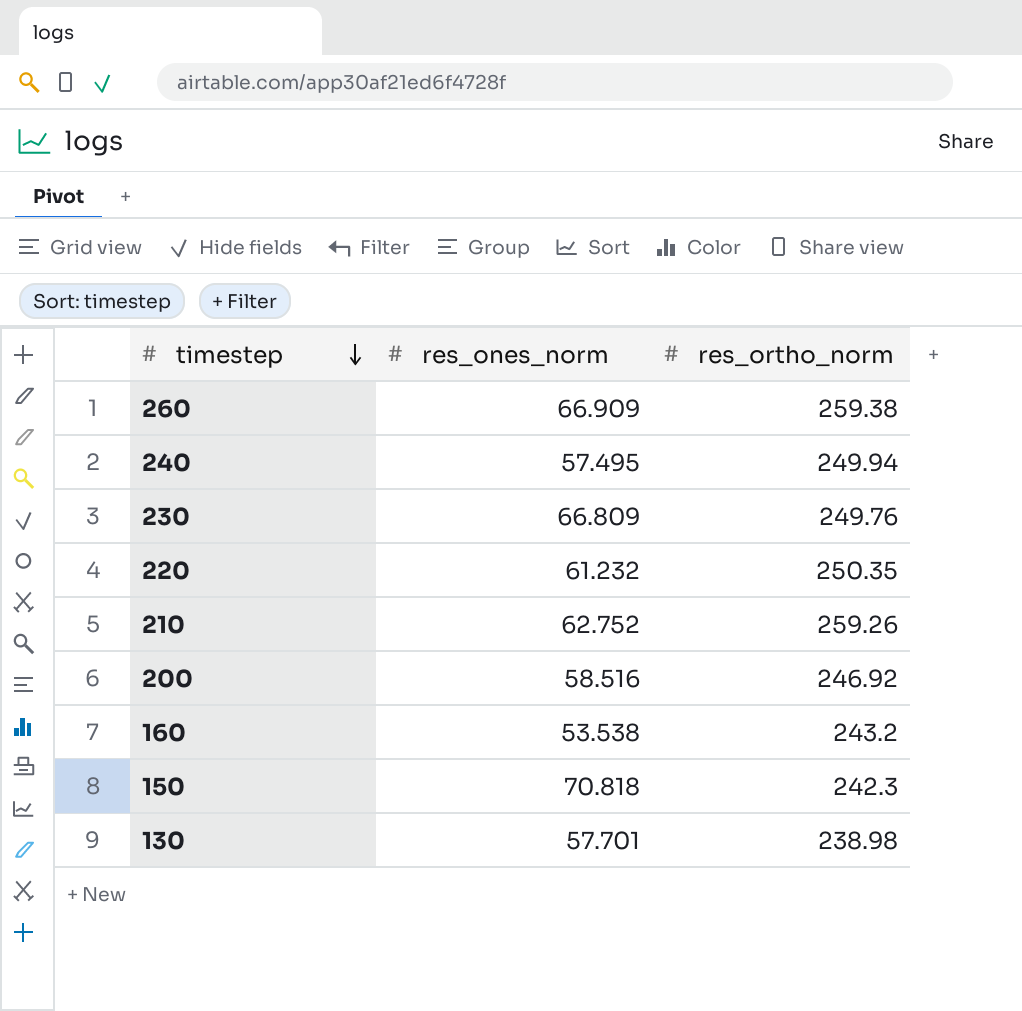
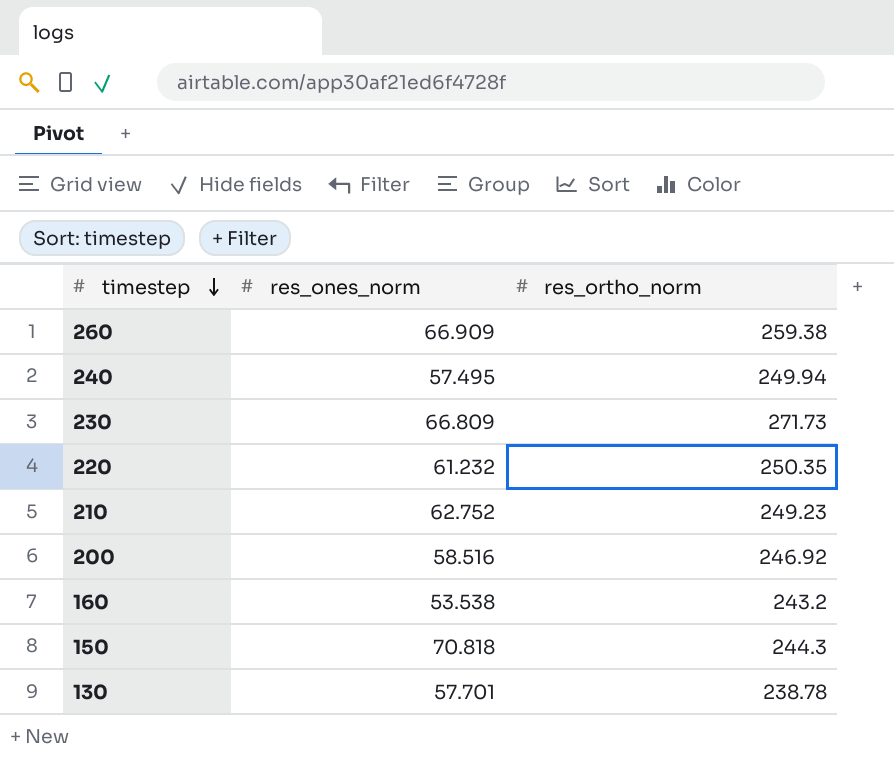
230 | res_ortho_norm: 249.76 -> 271.73
210 | res_ortho_norm: 259.26 -> 249.23
150 | res_ortho_norm: 242.3 -> 244.3
130 | res_ortho_norm: 238.98 -> 238.78

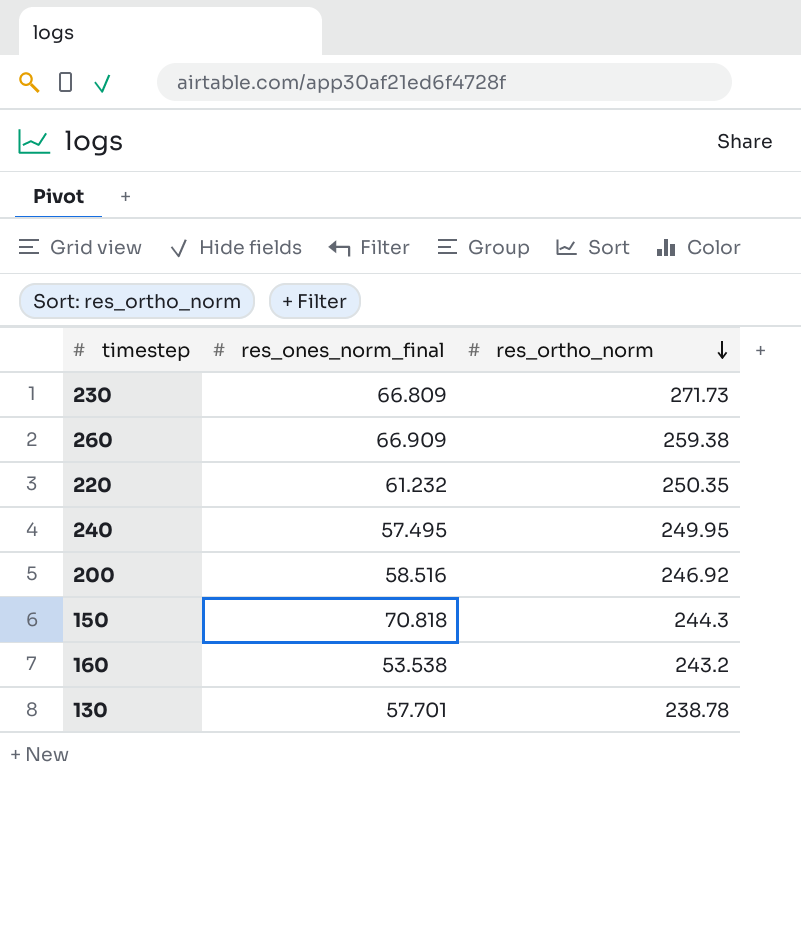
row order: timestep descending -> res_ortho_norm descending
column name: res_ones_norm -> res_ones_norm_final
row 210: 62.752 | 249.23 -> none
240 | res_ortho_norm: 249.94 -> 249.95

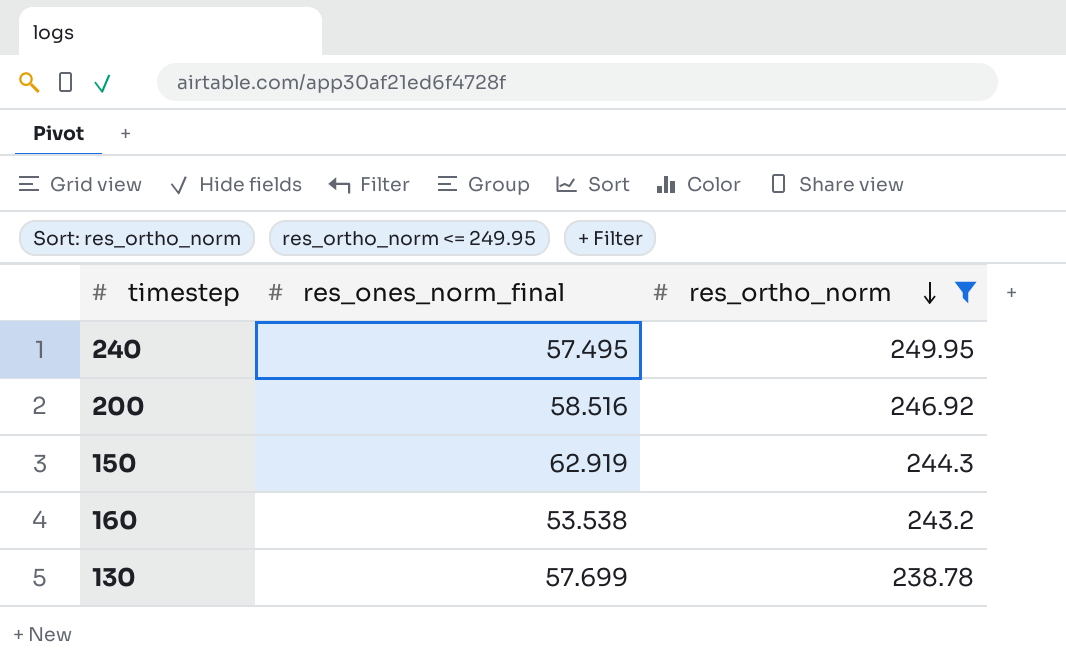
filter: none -> res_ortho_norm <= 249.95
150 | res_ones_norm_final: 70.818 -> 62.919
130 | res_ones_norm_final: 57.701 -> 57.699

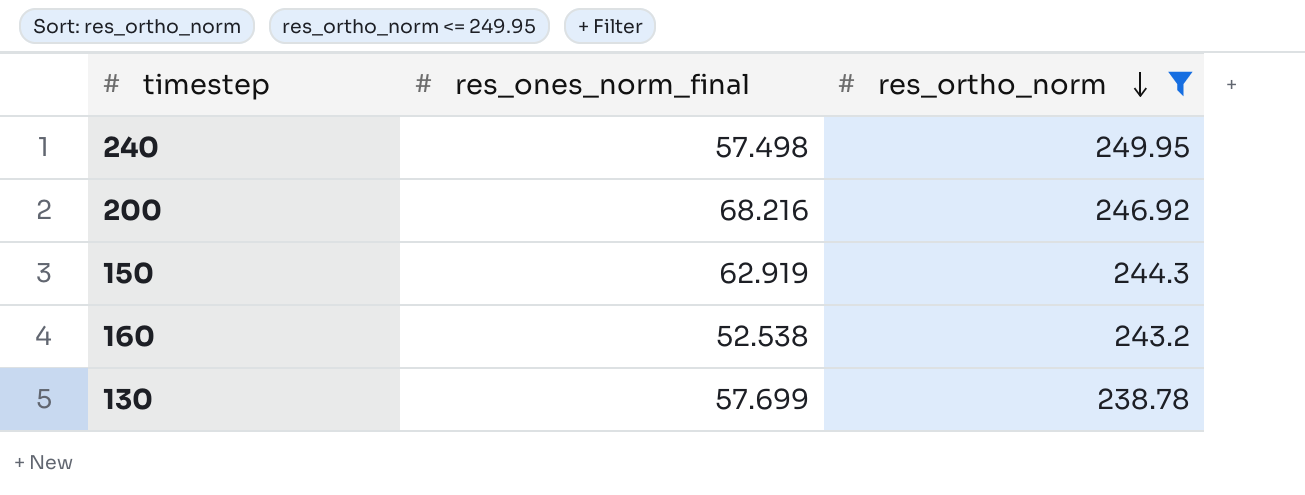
240 | res_ones_norm_final: 57.495 -> 57.498
200 | res_ones_norm_final: 58.516 -> 68.216
160 | res_ones_norm_final: 53.538 -> 52.538

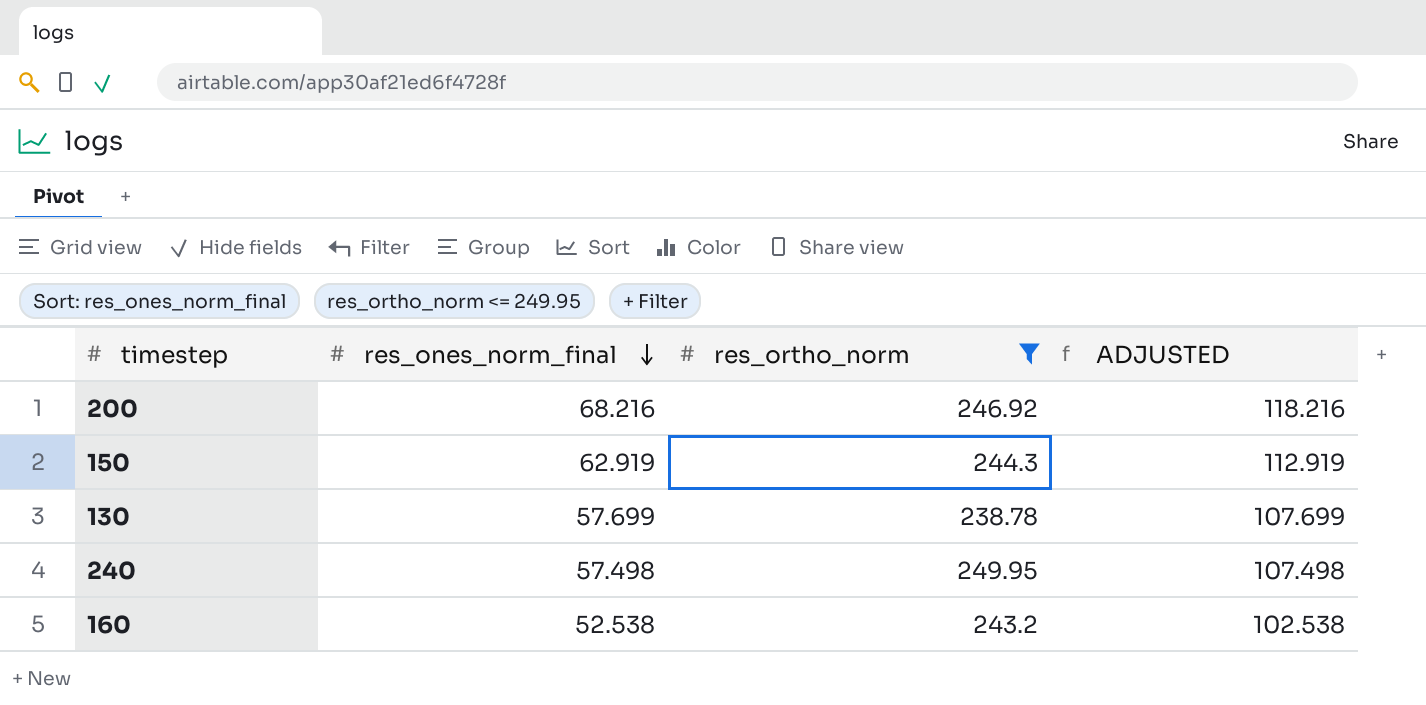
row order: res_ortho_norm descending -> res_ones_norm_final descending
column ADJUSTED | formula: none -> [res_ones_norm_final] + 50

